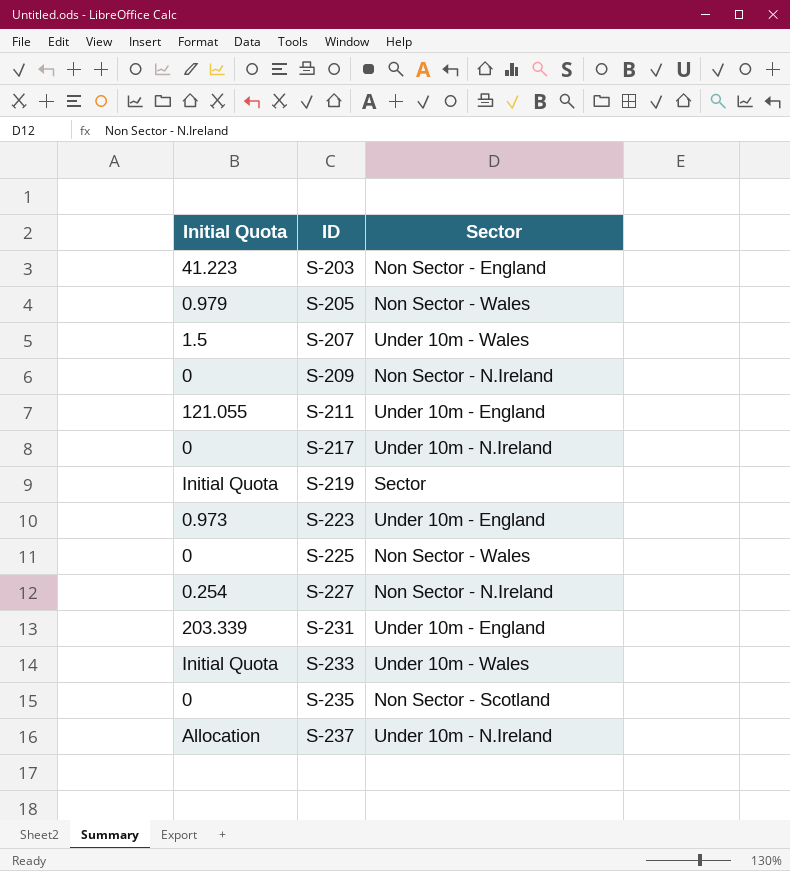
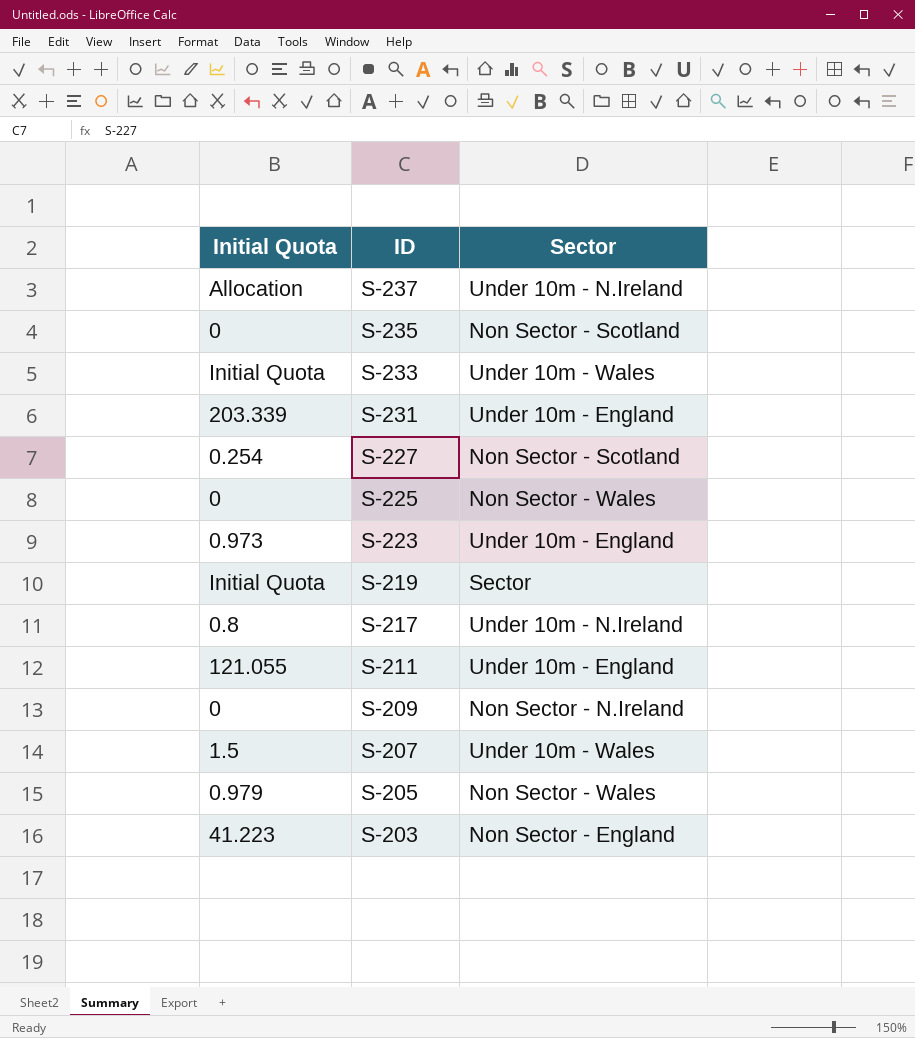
row order: ID ascending -> ID descending
S-227 | Sector: Non Sector - N.Ireland -> Non Sector - Scotland
S-217 | Initial Quota: 0 -> 0.8

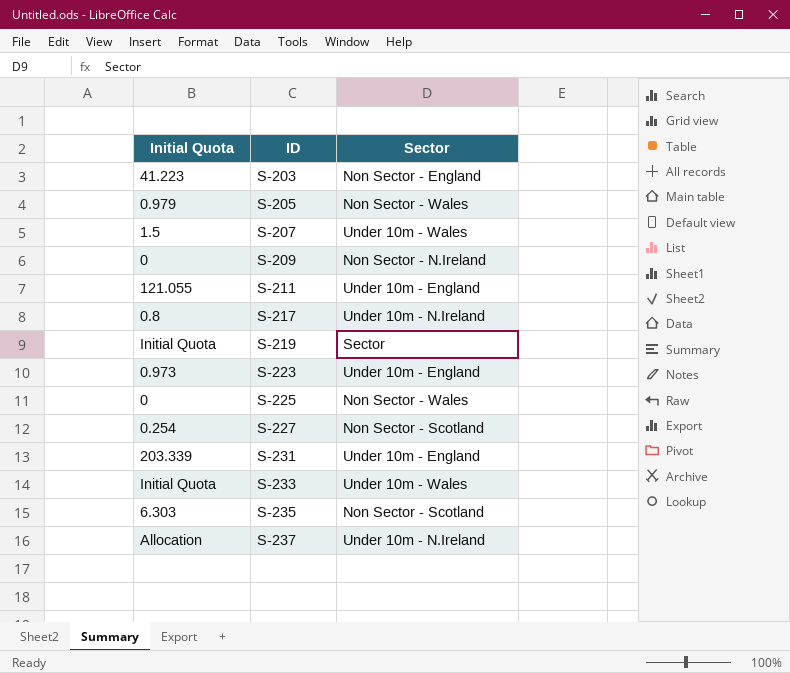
row order: ID descending -> ID ascending
S-235 | Initial Quota: 0 -> 6.303

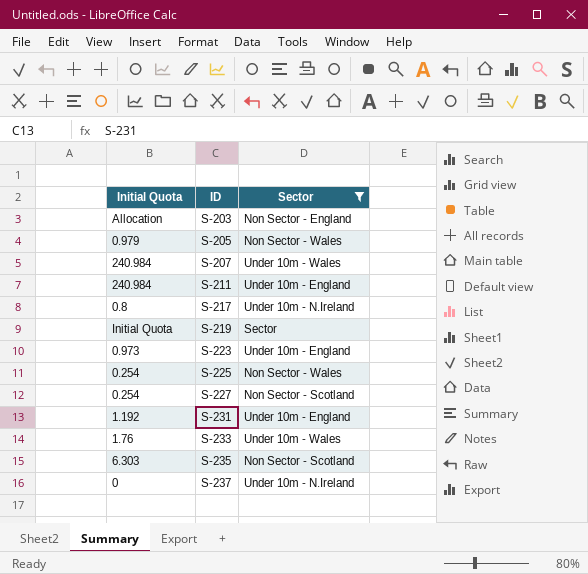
filter: none -> Sector != Non Sector - N.Ireland
S-203 | Initial Quota: 41.223 -> Allocation
S-207 | Initial Quota: 1.5 -> 240.984
S-211 | Initial Quota: 121.055 -> 240.984
S-225 | Initial Quota: 0 -> 0.254
S-231 | Initial Quota: 203.339 -> 1.192
S-233 | Initial Quota: Initial Quota -> 1.76
S-237 | Initial Quota: Allocation -> 0

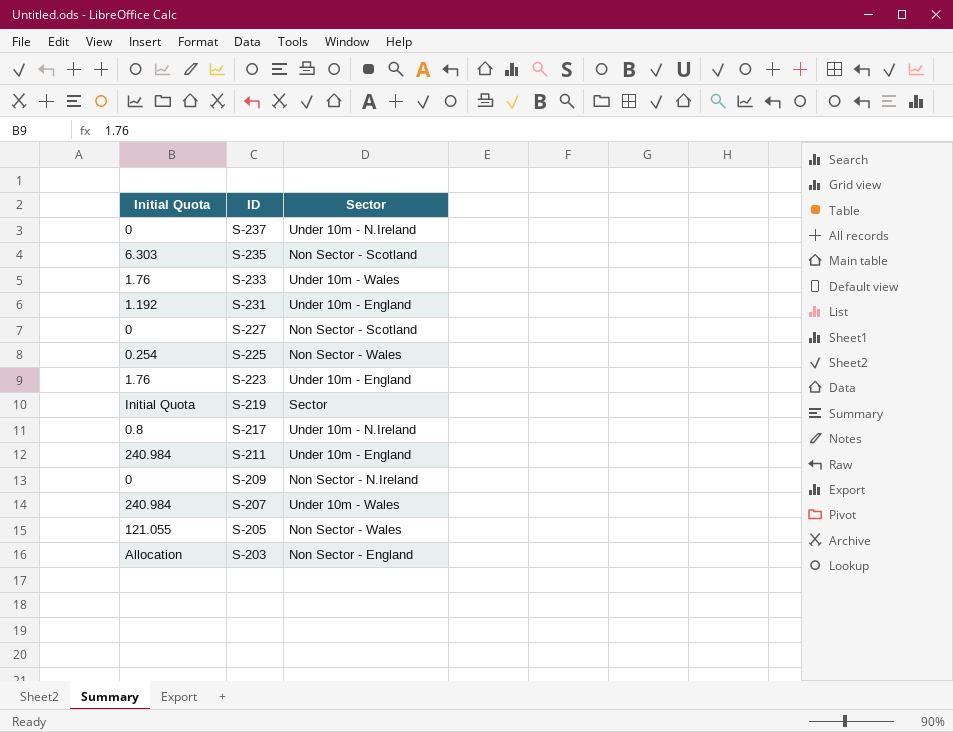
filter: Sector != Non Sector - N.Ireland -> none
row order: ID ascending -> ID descending
S-227 | Initial Quota: 0.254 -> 0
S-223 | Initial Quota: 0.973 -> 1.76
S-205 | Initial Quota: 0.979 -> 121.055

